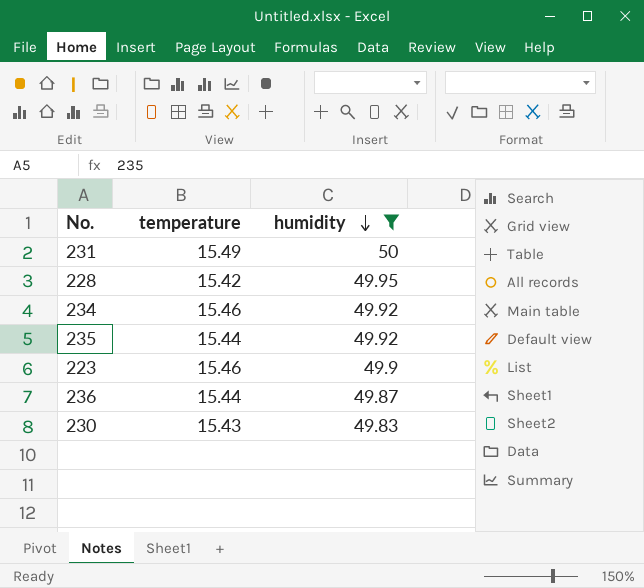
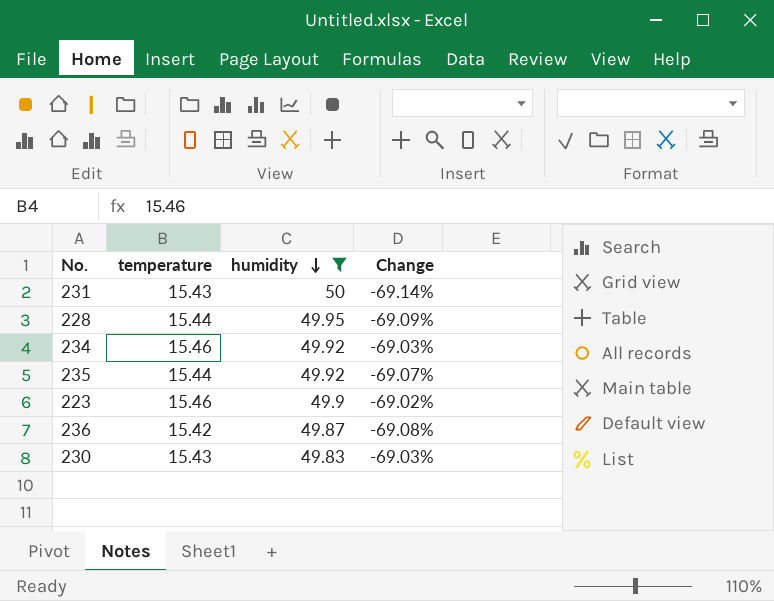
column Change | formula: none -> ([temperature] - [humidity]) / [humidity]
231 | temperature: 15.49 -> 15.43
228 | temperature: 15.42 -> 15.44
236 | temperature: 15.44 -> 15.42

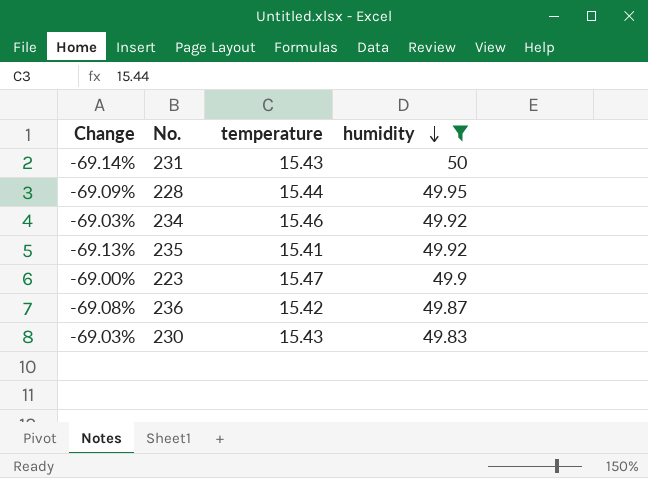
column Change | position: 4 -> 1
235 | Change: -69.07% -> -69.13%
235 | temperature: 15.44 -> 15.41
223 | Change: -69.02% -> -69.00%
223 | temperature: 15.46 -> 15.47

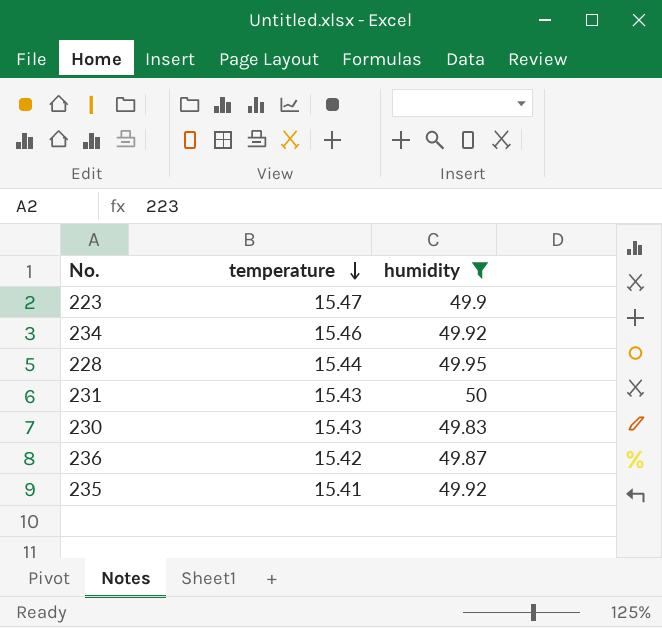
row order: humidity descending -> temperature descending
column Change | formula: ([temperature] - [humidity]) / [humidity] -> none

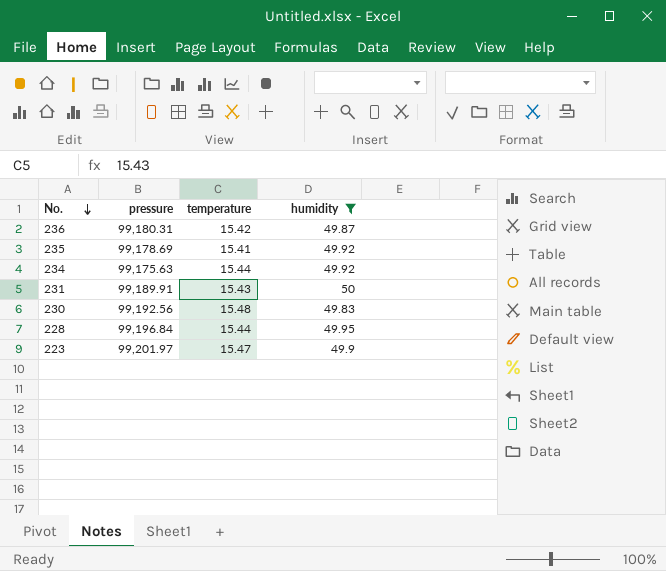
row order: temperature descending -> No. descending
column pressure | position: none -> 2
234 | temperature: 15.46 -> 15.44
230 | temperature: 15.43 -> 15.48

